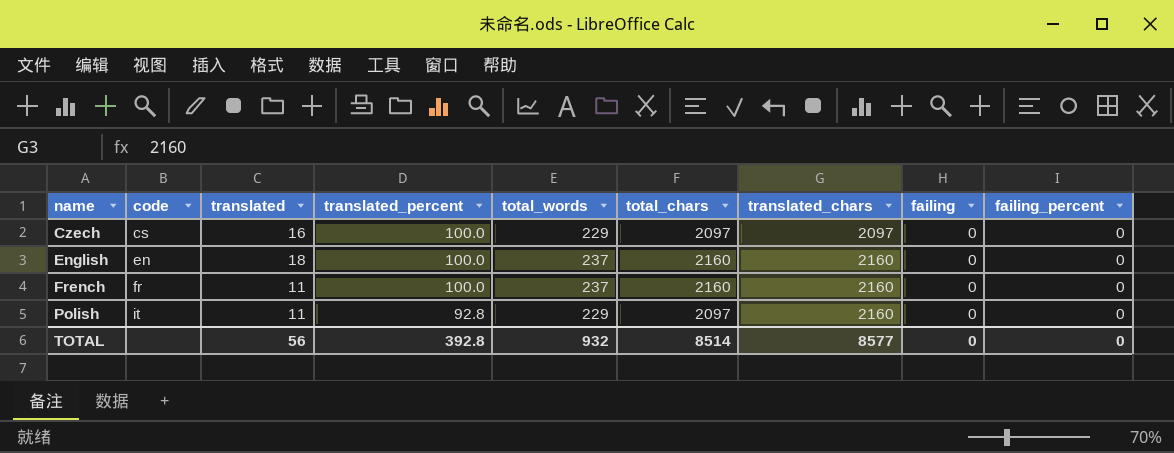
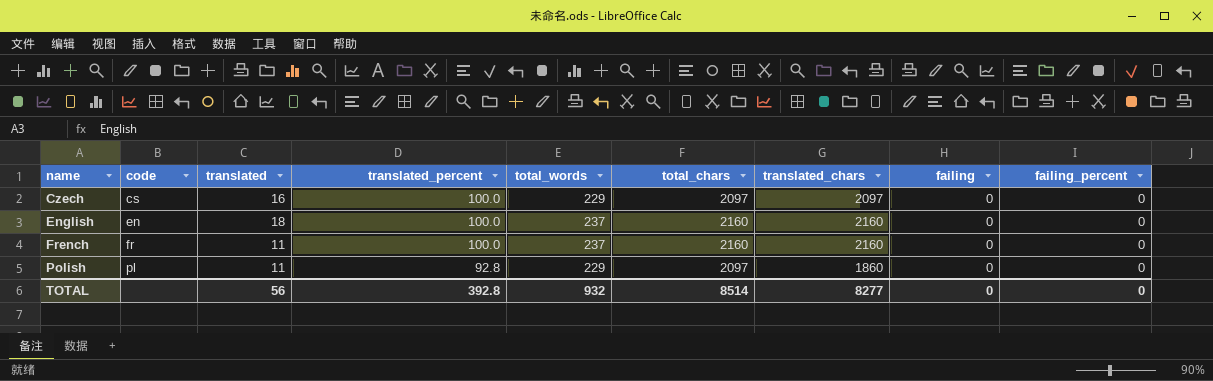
Polish | code: it -> pl
Polish | translated_chars: 2160 -> 1860
TOTAL | translated_chars: 8577 -> 8277

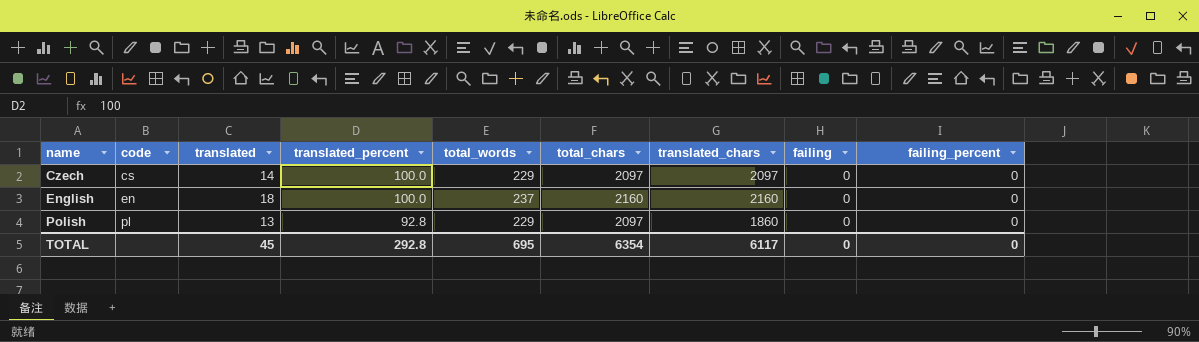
row French: fr | 11 | 100.0 | 237 | 2160 | 2160 | 0 | 0 -> none
Czech | translated: 16 -> 14
Polish | translated: 11 -> 13
TOTAL | translated: 56 -> 45
TOTAL | translated_percent: 392.8 -> 292.8
TOTAL | total_words: 932 -> 695
TOTAL | total_chars: 8514 -> 6354
TOTAL | translated_chars: 8277 -> 6117

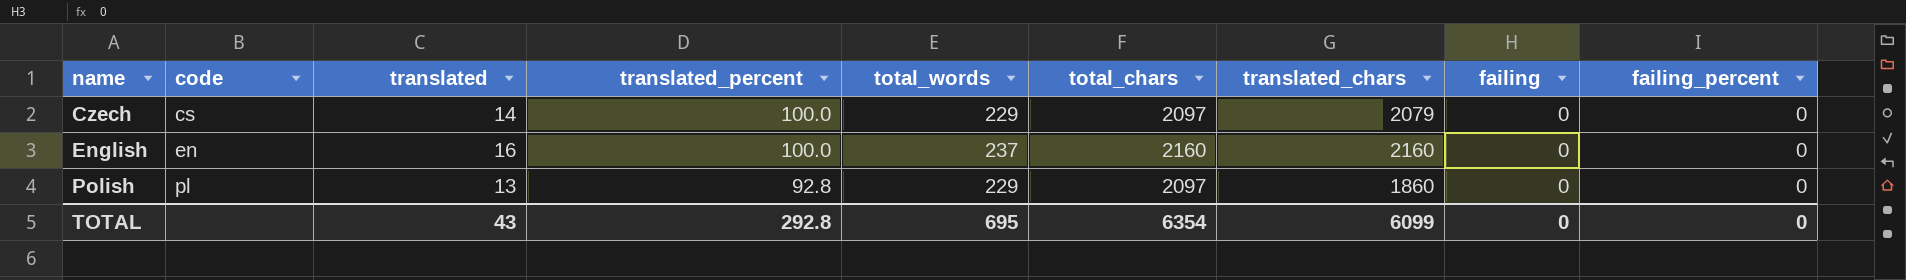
Czech | translated_chars: 2097 -> 2079
English | translated: 18 -> 16
TOTAL | translated: 45 -> 43
TOTAL | translated_chars: 6117 -> 6099

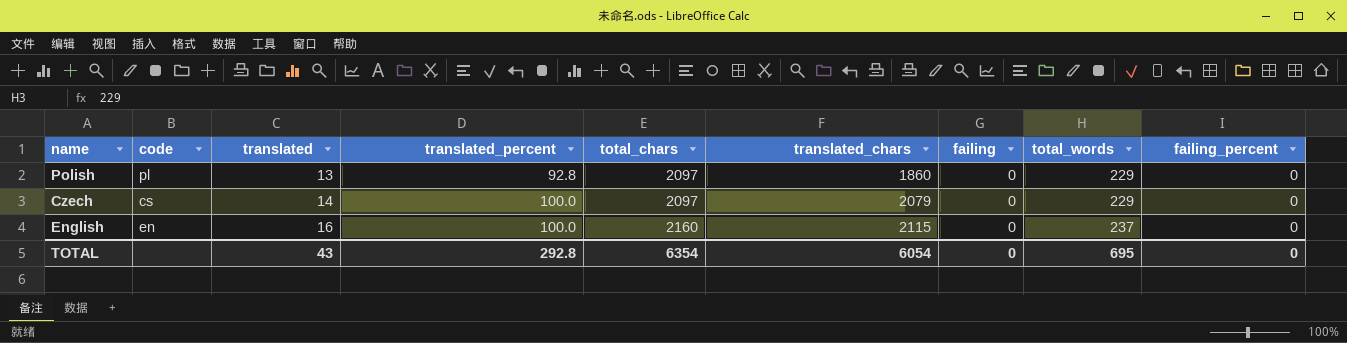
row order: name ascending -> translated ascending
column total_words | position: 5 -> 8
English | translated_chars: 2160 -> 2115
TOTAL | translated_chars: 6099 -> 6054

